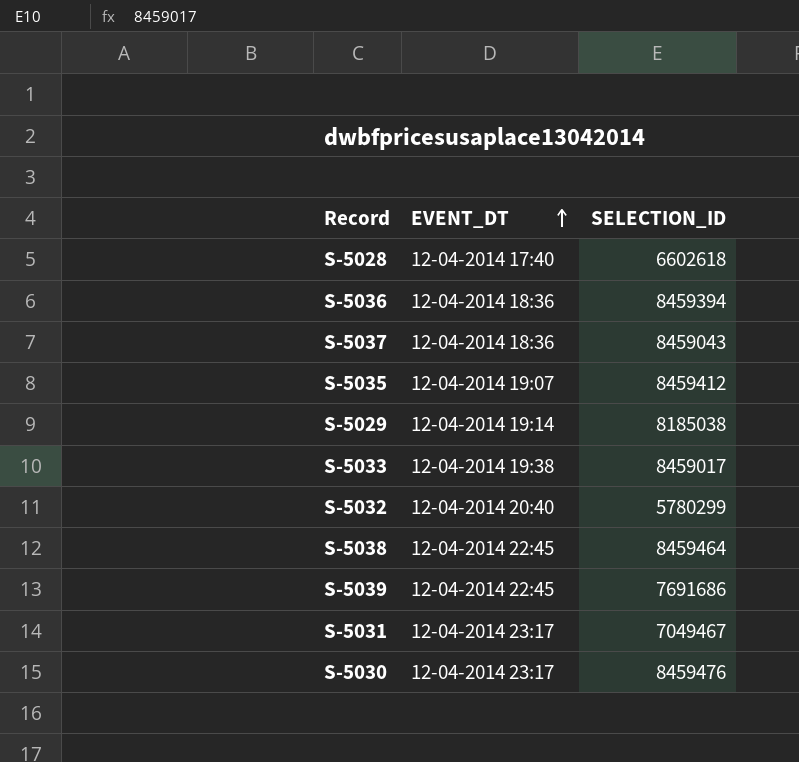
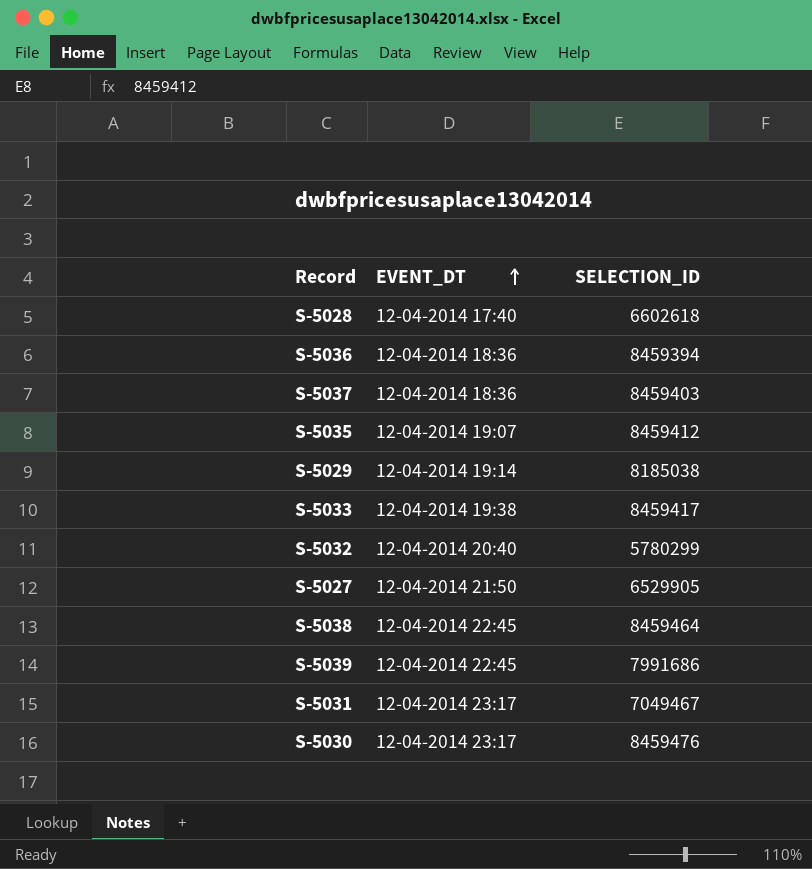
S-5037 | SELECTION_ID: 8459043 -> 8459403
S-5033 | SELECTION_ID: 8459017 -> 8459417
row S-5027: none -> 12-04-2014 21:50 | 6529905
S-5039 | SELECTION_ID: 7691686 -> 7991686

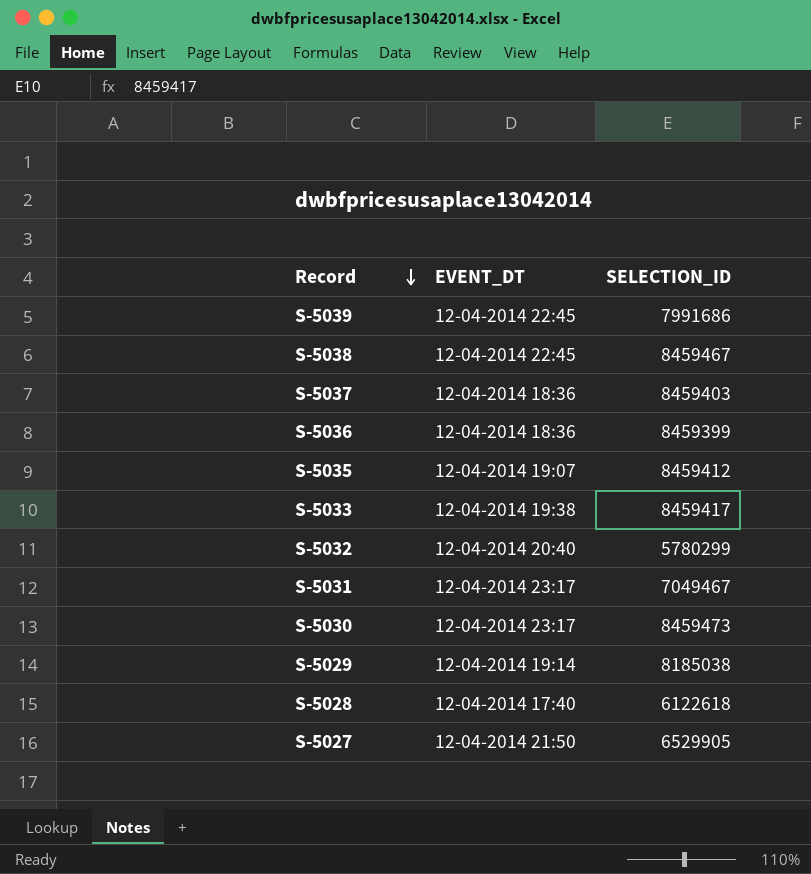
row order: EVENT_DT ascending -> Record descending
S-5038 | SELECTION_ID: 8459464 -> 8459467
S-5036 | SELECTION_ID: 8459394 -> 8459399
S-5030 | SELECTION_ID: 8459476 -> 8459473
S-5028 | SELECTION_ID: 6602618 -> 6122618

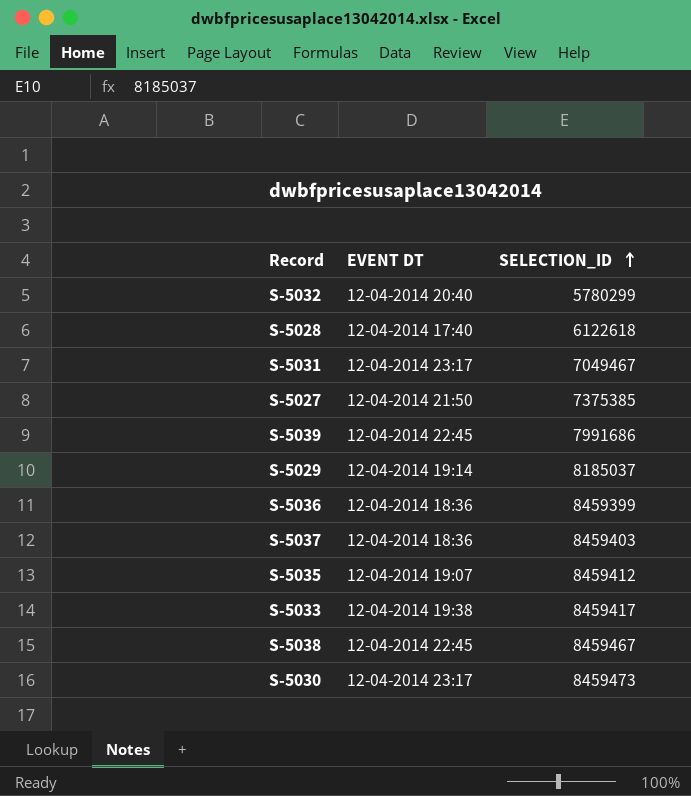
row order: Record descending -> SELECTION_ID ascending
column name: EVENT_DT -> EVENT DT
S-5027 | SELECTION_ID: 6529905 -> 7375385
S-5029 | SELECTION_ID: 8185038 -> 8185037

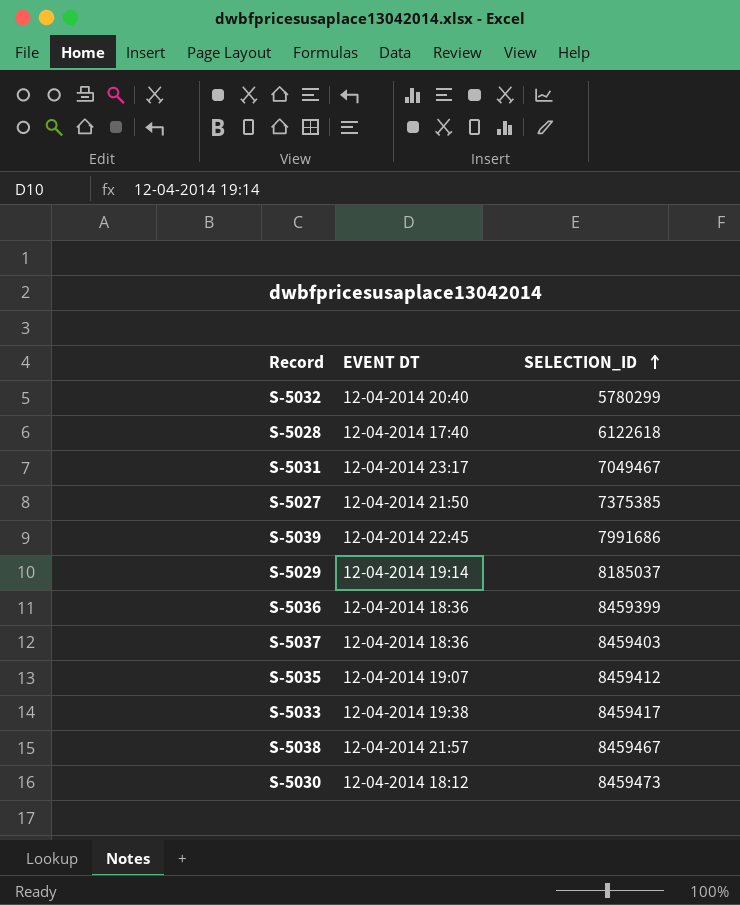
S-5038 | EVENT DT: 12-04-2014 22:45 -> 12-04-2014 21:57
S-5030 | EVENT DT: 12-04-2014 23:17 -> 12-04-2014 18:12

